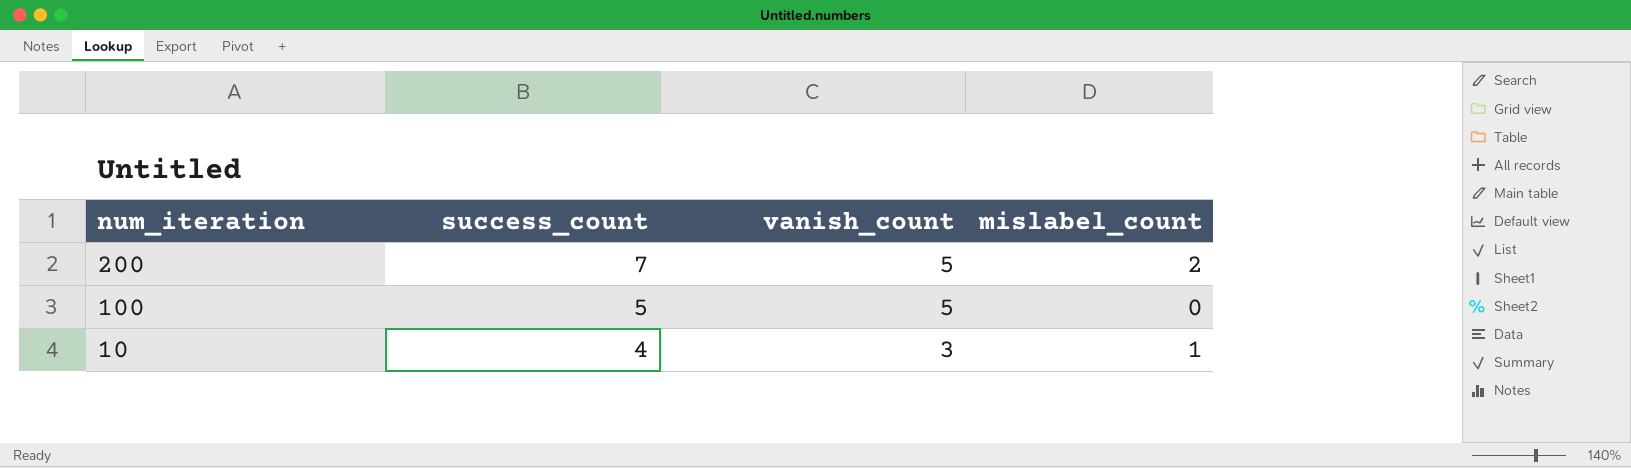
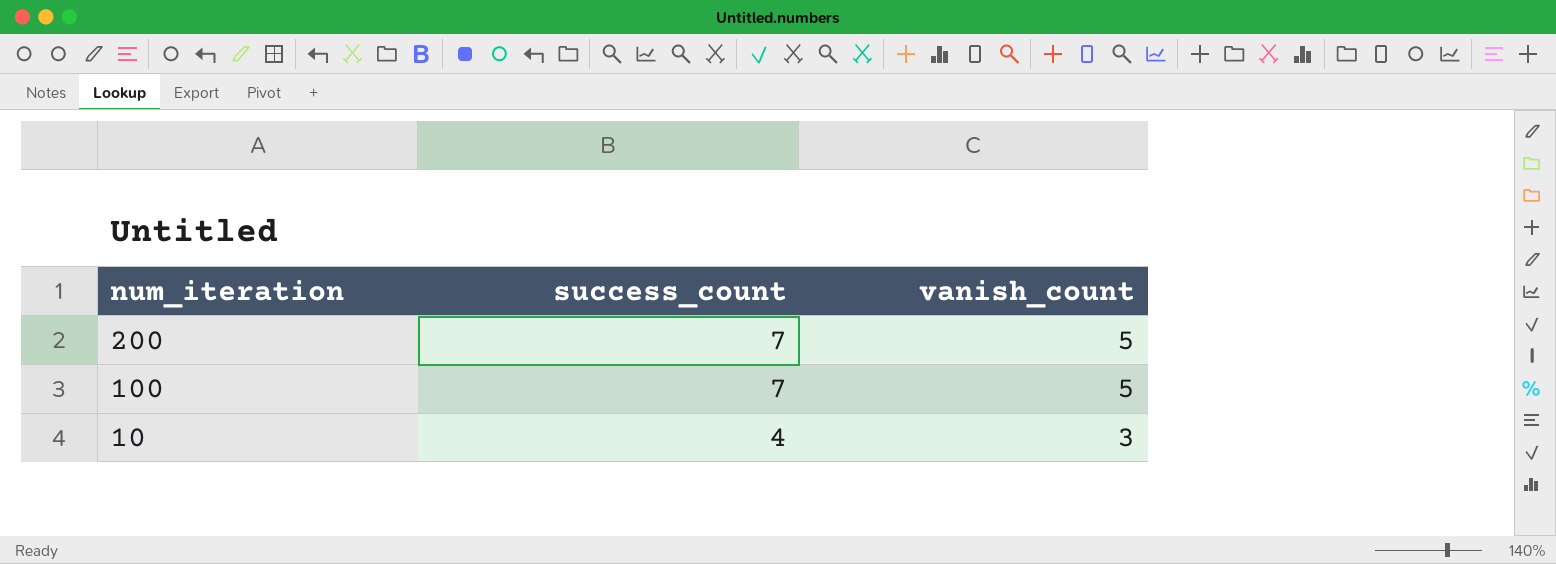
column mislabel_count | formula: [success_count] - [vanish_count] -> none
100 | success_count: 5 -> 7

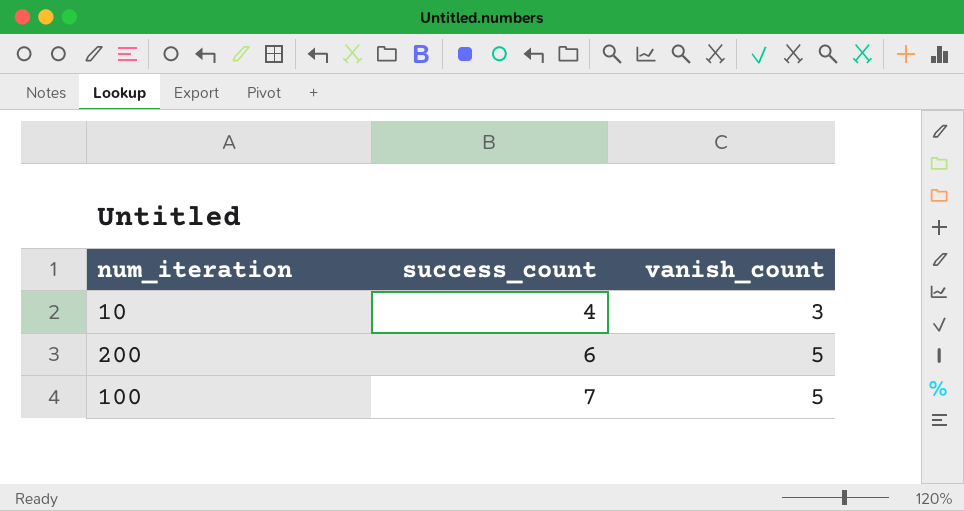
row order: num_iteration descending -> success_count ascending
200 | success_count: 7 -> 6

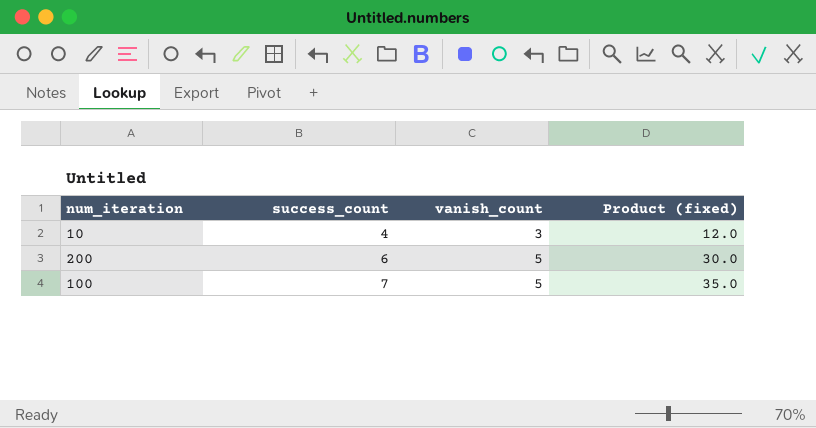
column Product (fixed) | formula: none -> [success_count] * [vanish_count]

